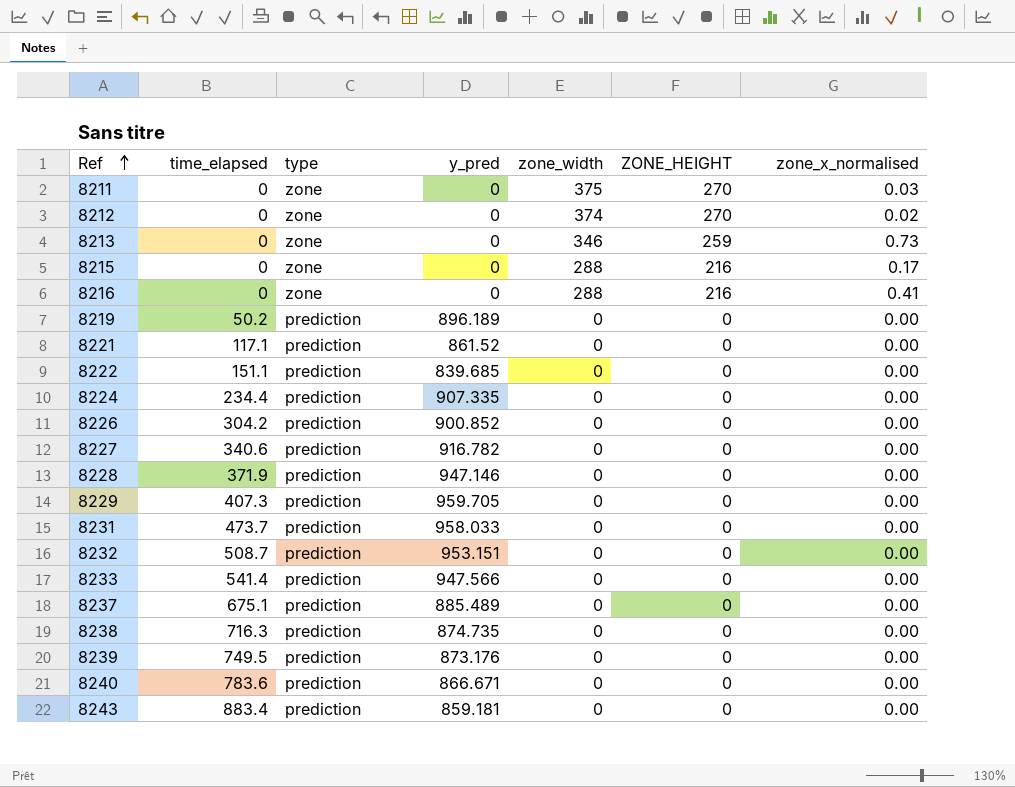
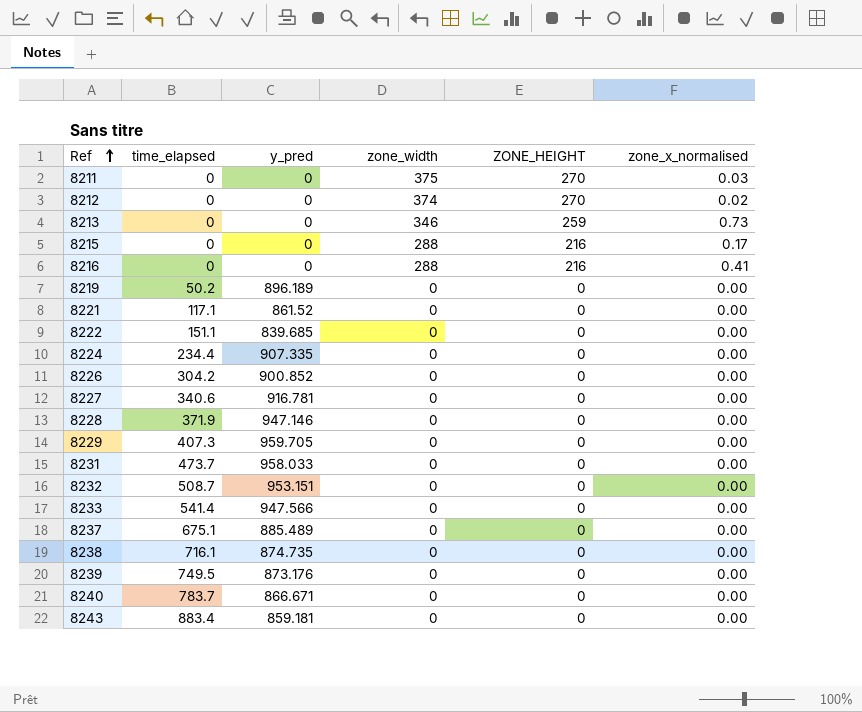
column type | position: 3 -> none
8227 | y_pred: 916.782 -> 916.781
8238 | time_elapsed: 716.3 -> 716.1
8240 | time_elapsed: 783.6 -> 783.7

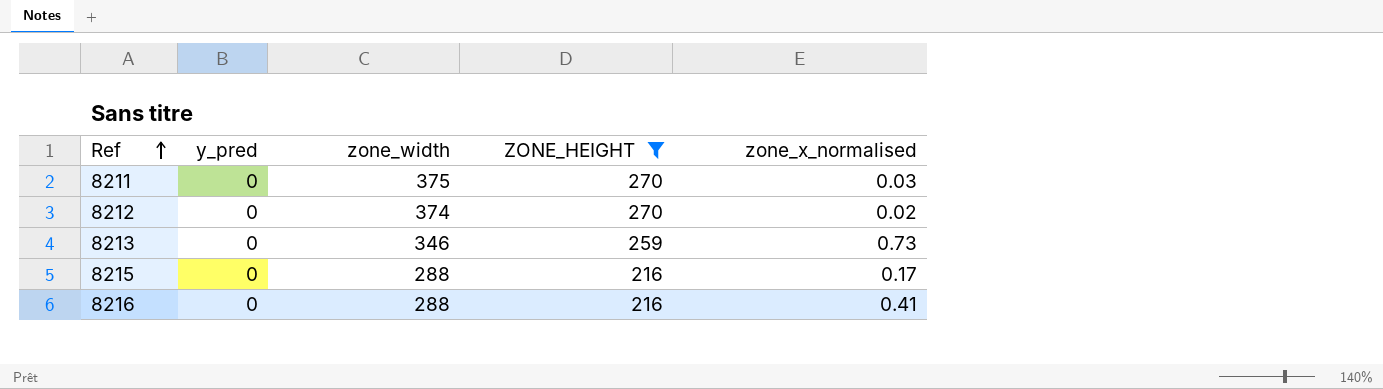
filter: none -> ZONE_HEIGHT != 0
column time_elapsed | position: 2 -> none

